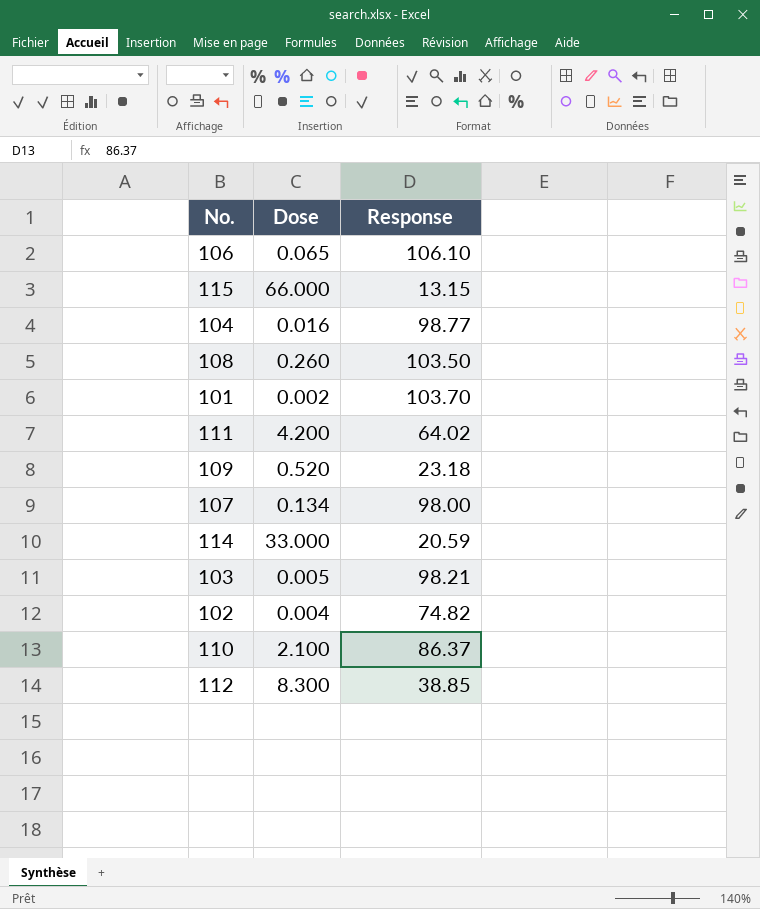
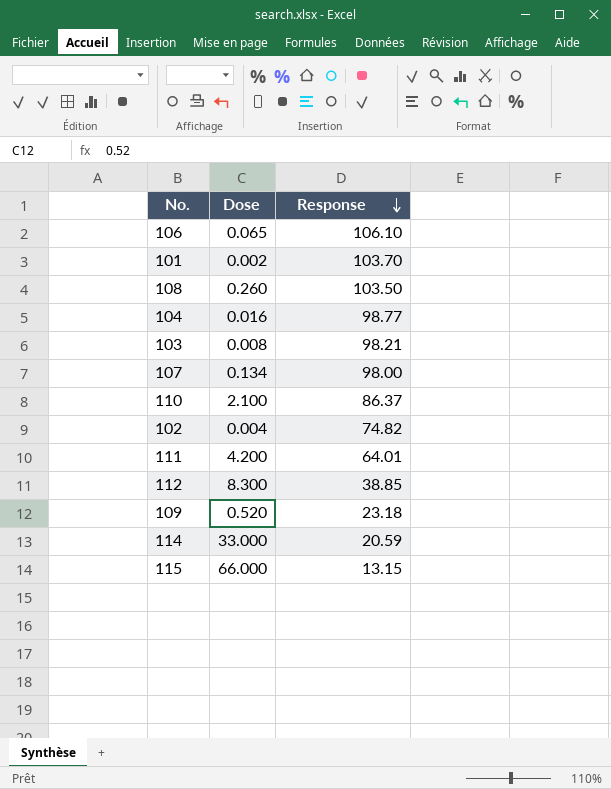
row order: none -> Response descending
103 | Dose: 0.005 -> 0.008
111 | Response: 64.02 -> 64.01

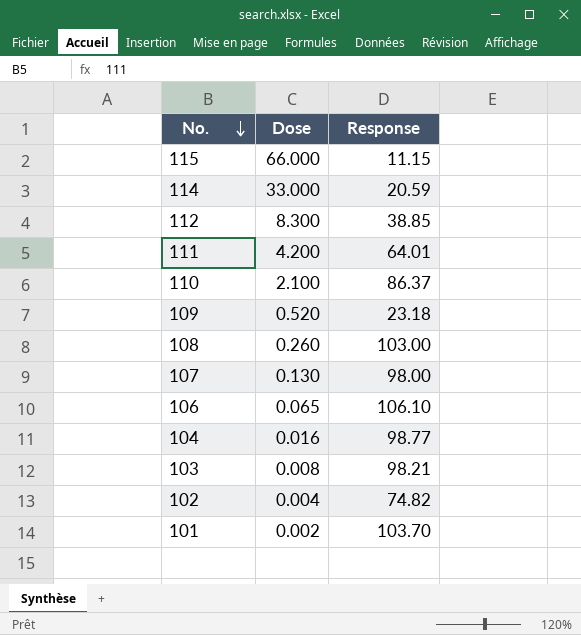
row order: Response descending -> No. descending
115 | Response: 13.15 -> 11.15
108 | Response: 103.50 -> 103.00
107 | Dose: 0.134 -> 0.130

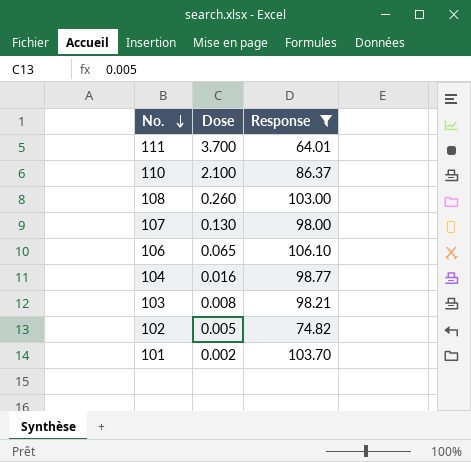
filter: none -> Response >= 64.01
111 | Dose: 4.200 -> 3.700
102 | Dose: 0.004 -> 0.005

